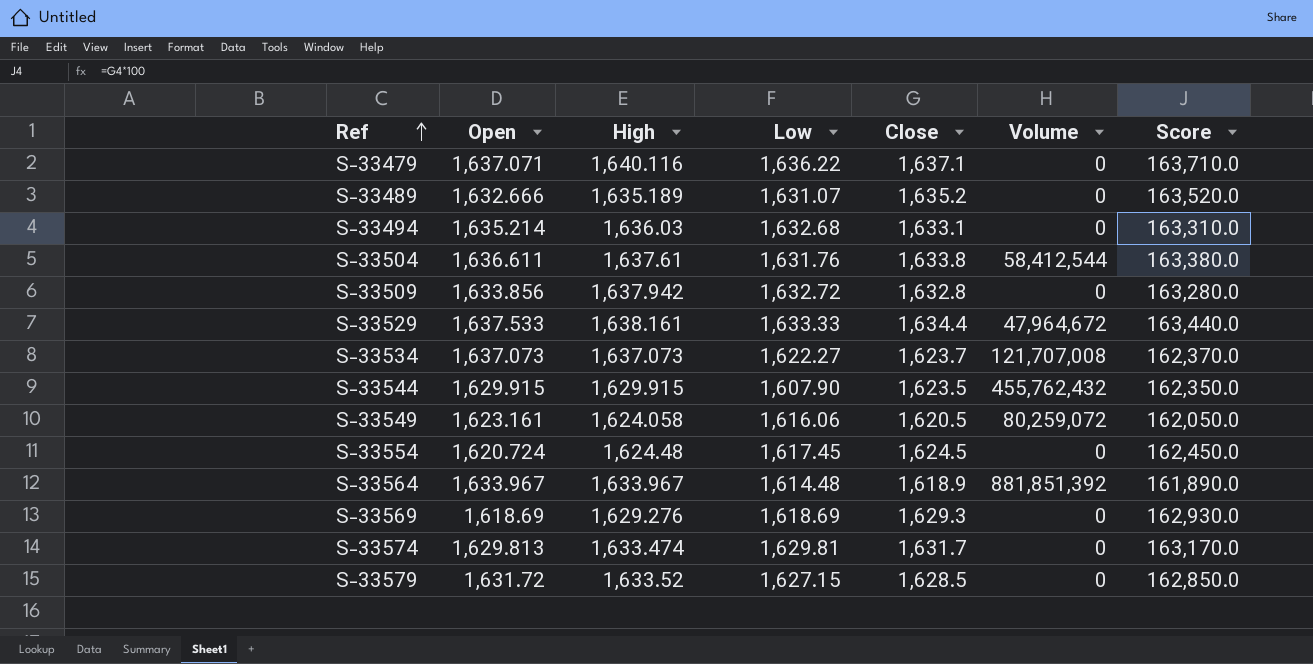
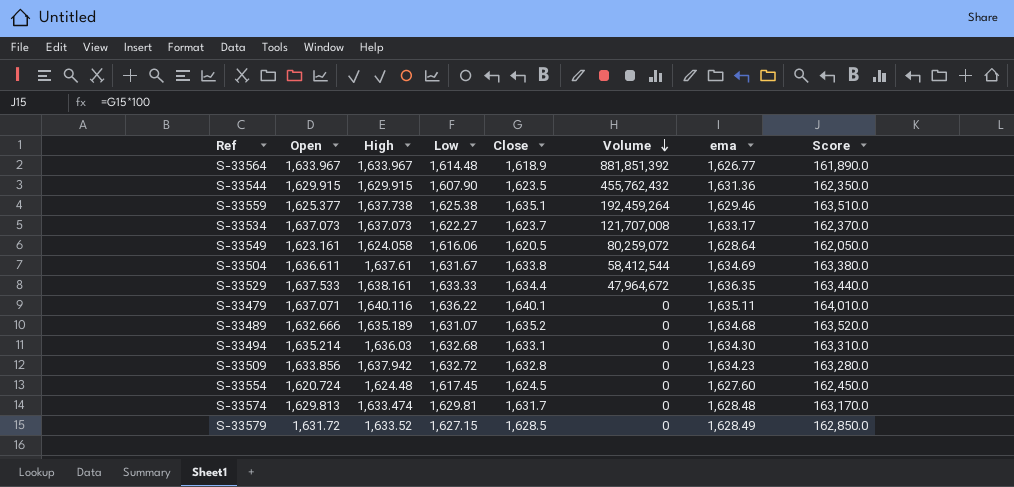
row order: Ref ascending -> Volume descending
column ema | position: none -> 7
row S-33569: 1,618.69 | 1,629.276 | 1,618.69 | 1,629.3 | 0 | 162,930.0 -> none
row S-33559: none -> 1,625.377 | 1,637.738 | 1,625.38 | 1,635.1 | 192,459,264 | 1,629.46 | 163,510.0
S-33504 | Low: 1,631.76 -> 1,631.67
S-33479 | Close: 1,637.1 -> 1,640.1
S-33479 | Score: 163,710.0 -> 164,010.0

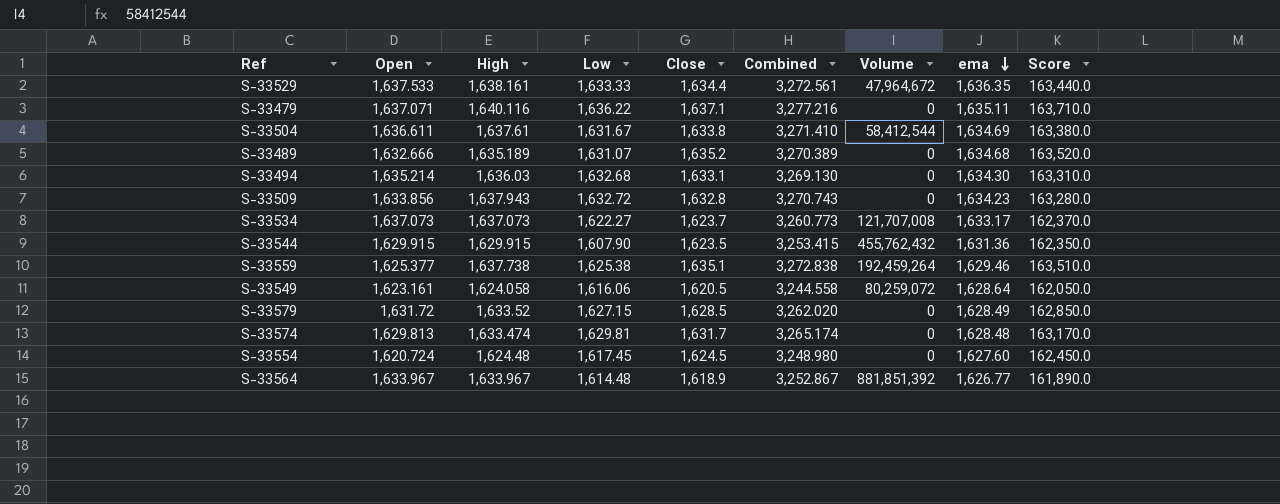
row order: Volume descending -> ema descending
column Combined | formula: none -> [High] + [Close]
S-33479 | Close: 1,640.1 -> 1,637.1
S-33479 | Score: 164,010.0 -> 163,710.0
S-33509 | High: 1,637.942 -> 1,637.943

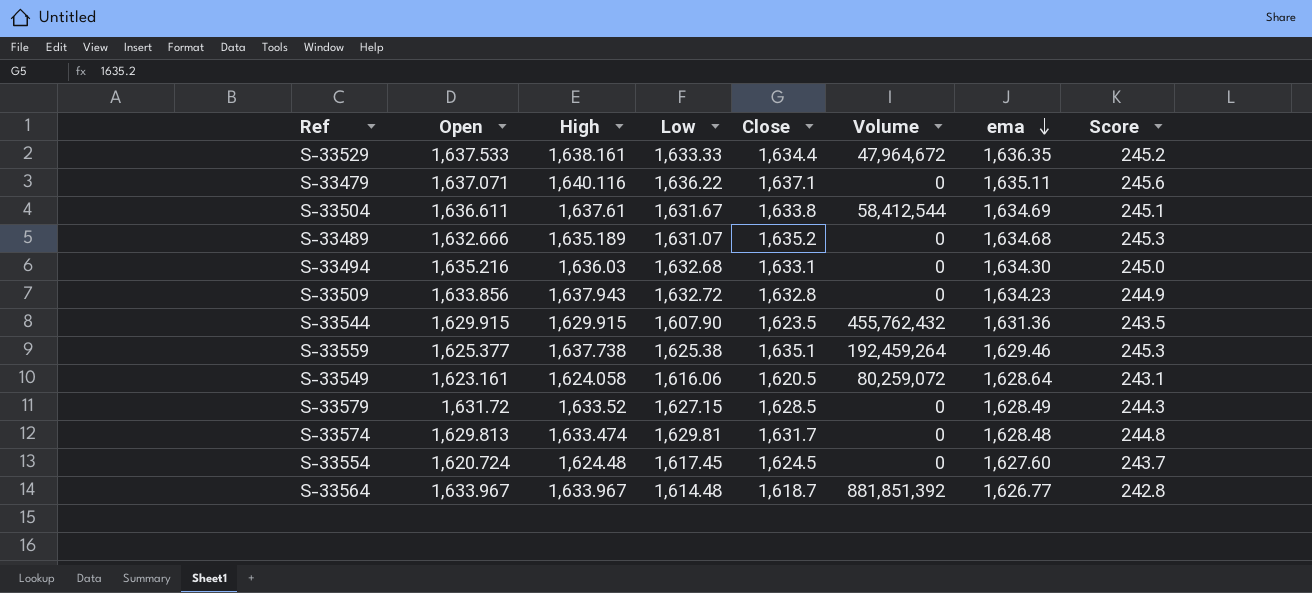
column Combined | formula: [High] + [Close] -> none
column Score | formula: [Close] * 100 -> [Close] * 0.15
row S-33534: 1,637.073 | 1,637.073 | 1,622.27 | 1,623.7 | 3,260.773 | 121,707,008 | 1,633.17 | 162,370.0 -> none
S-33494 | Open: 1,635.214 -> 1,635.216
S-33564 | Close: 1,618.9 -> 1,618.7

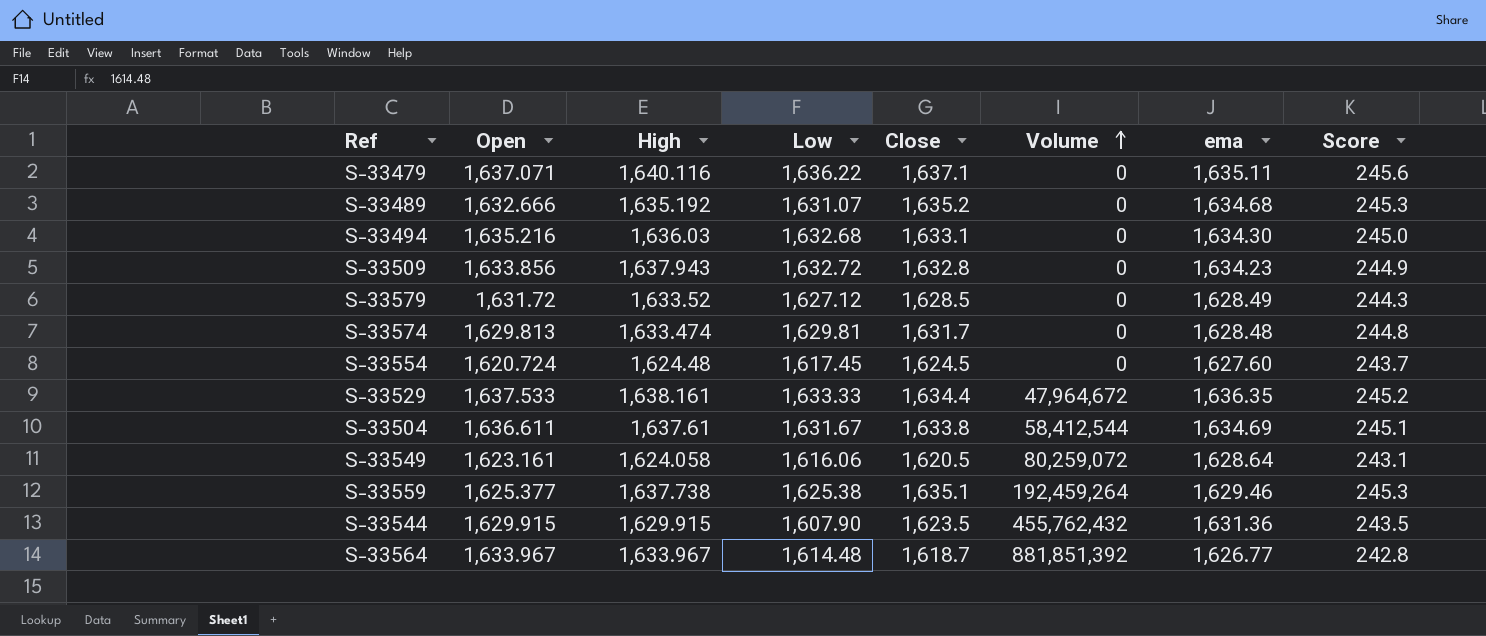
row order: ema descending -> Volume ascending
S-33489 | High: 1,635.189 -> 1,635.192
S-33579 | Low: 1,627.15 -> 1,627.12

